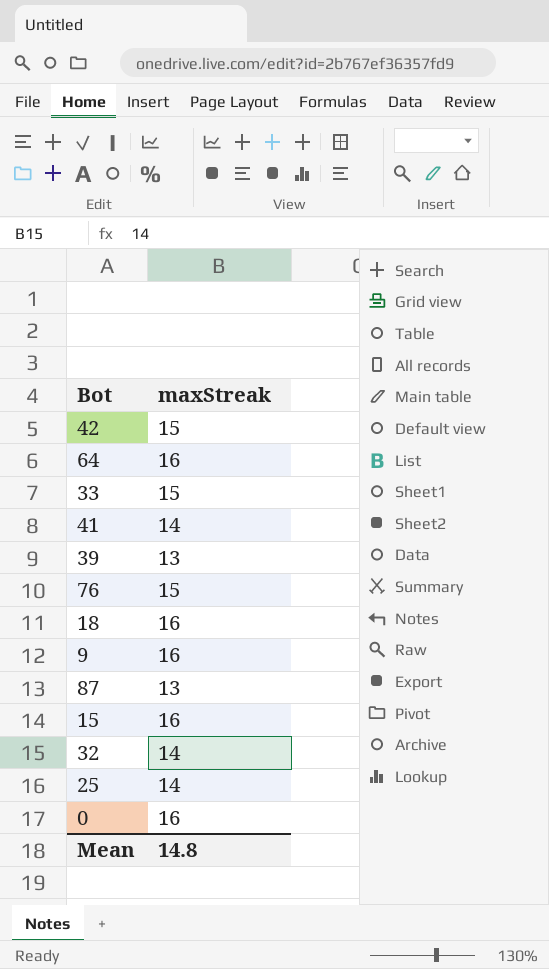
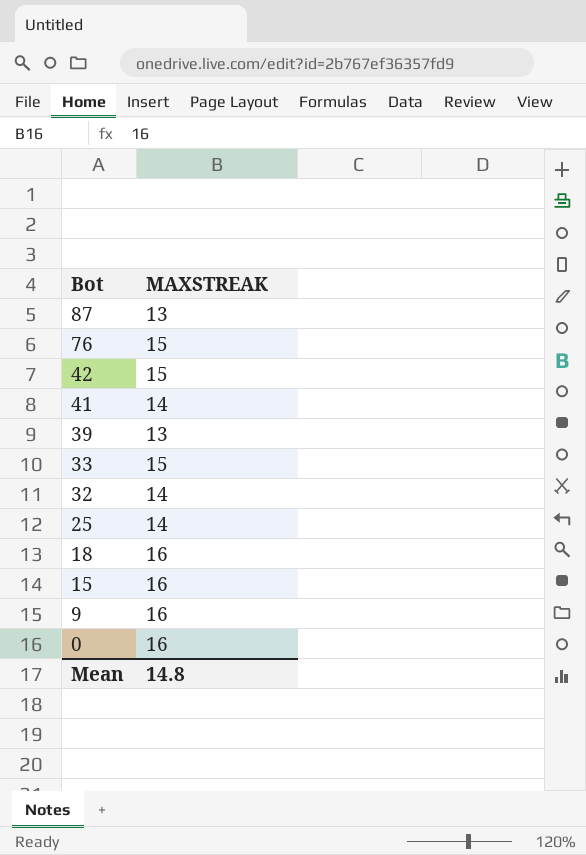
row order: none -> Bot descending
column name: maxStreak -> MAXSTREAK
row 64: 16 -> none

